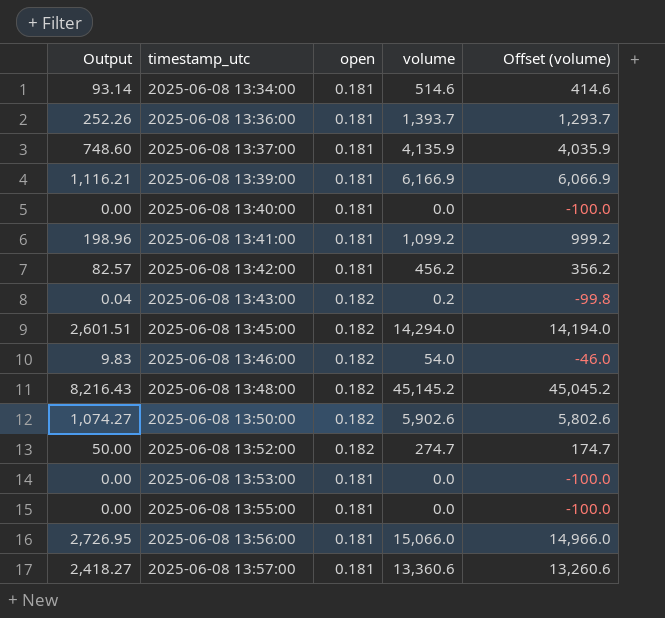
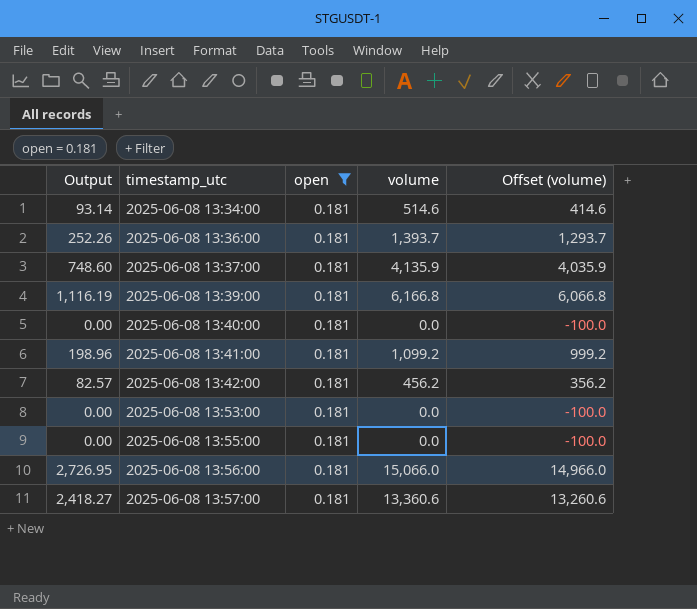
filter: none -> open = 0.181
2025-06-08 13:39:00 | Output: 1,116.21 -> 1,116.19
2025-06-08 13:39:00 | volume: 6,166.9 -> 6,166.8
2025-06-08 13:39:00 | Offset (volume): 6,066.9 -> 6,066.8

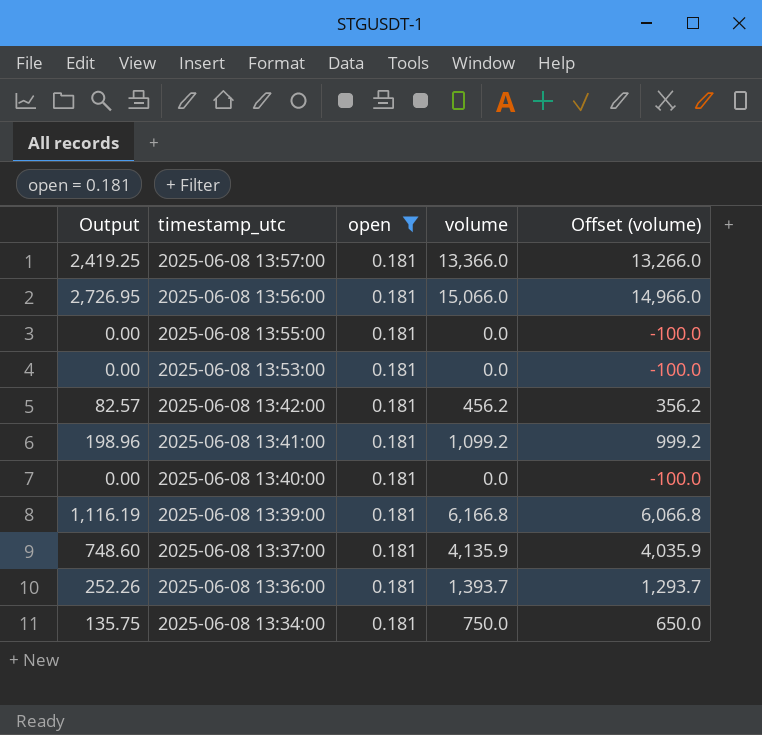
row order: timestamp_utc ascending -> timestamp_utc descending
2025-06-08 13:57:00 | Output: 2,418.27 -> 2,419.25
2025-06-08 13:57:00 | volume: 13,360.6 -> 13,366.0
2025-06-08 13:57:00 | Offset (volume): 13,260.6 -> 13,266.0
2025-06-08 13:34:00 | Output: 93.14 -> 135.75
2025-06-08 13:34:00 | volume: 514.6 -> 750.0
2025-06-08 13:34:00 | Offset (volume): 414.6 -> 650.0

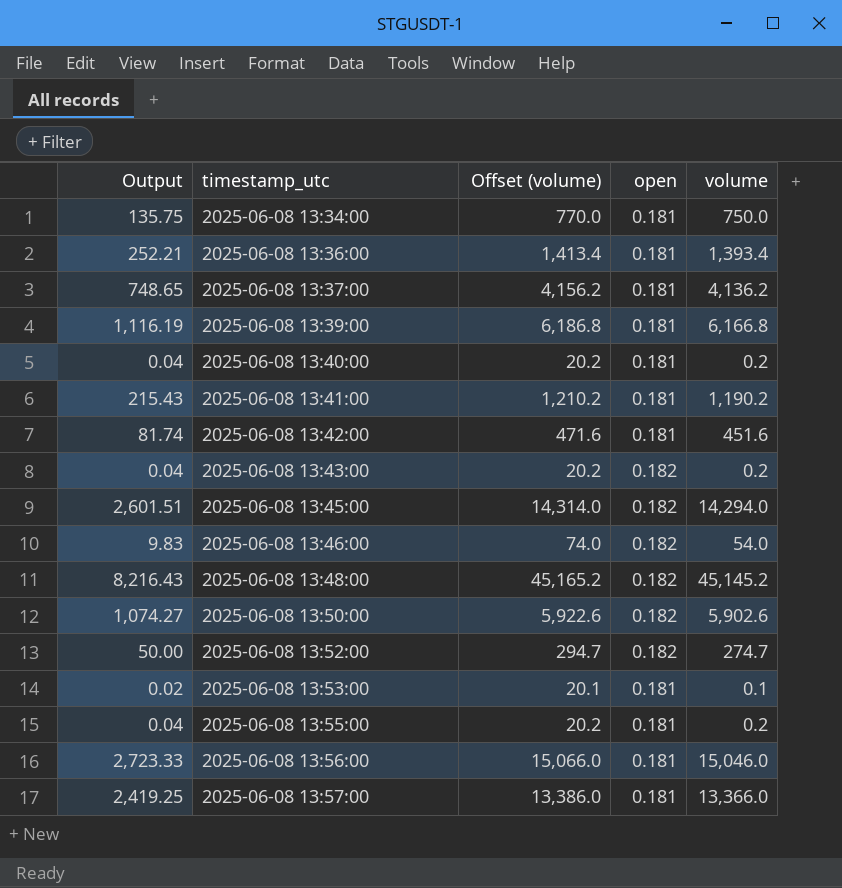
filter: open = 0.181 -> none
row order: timestamp_utc descending -> timestamp_utc ascending
column Offset (volume) | formula: [volume] - 100 -> [volume] + 20
column Offset (volume) | position: 5 -> 3
2025-06-08 13:36:00 | Output: 252.26 -> 252.21
2025-06-08 13:36:00 | volume: 1,393.7 -> 1,393.4
2025-06-08 13:37:00 | Output: 748.60 -> 748.65
2025-06-08 13:37:00 | volume: 4,135.9 -> 4,136.2
2025-06-08 13:40:00 | Output: 0.00 -> 0.04
2025-06-08 13:40:00 | volume: 0.0 -> 0.2
2025-06-08 13:41:00 | Output: 198.96 -> 215.43
2025-06-08 13:41:00 | volume: 1,099.2 -> 1,190.2
2025-06-08 13:42:00 | Output: 82.57 -> 81.74
2025-06-08 13:42:00 | volume: 456.2 -> 451.6
2025-06-08 13:53:00 | Output: 0.00 -> 0.02
2025-06-08 13:53:00 | volume: 0.0 -> 0.1
2025-06-08 13:55:00 | Output: 0.00 -> 0.04
2025-06-08 13:55:00 | volume: 0.0 -> 0.2
2025-06-08 13:56:00 | Output: 2,726.95 -> 2,723.33
2025-06-08 13:56:00 | volume: 15,066.0 -> 15,046.0

